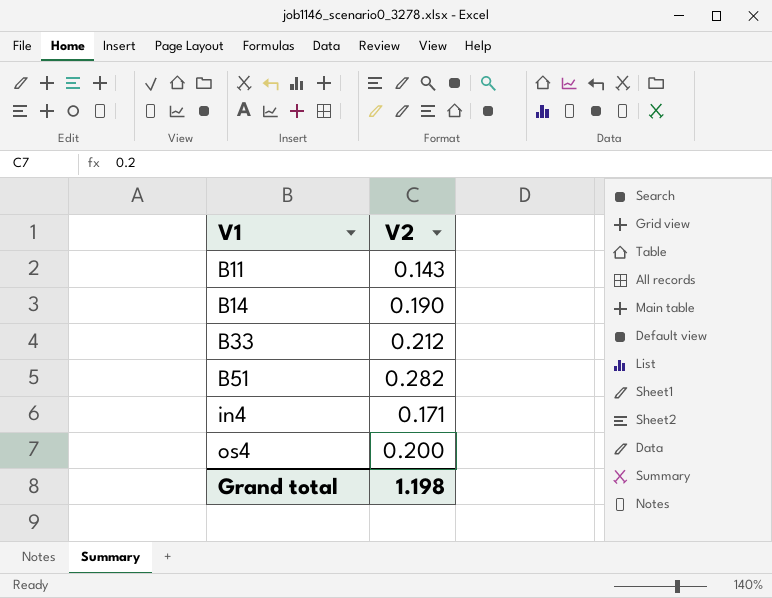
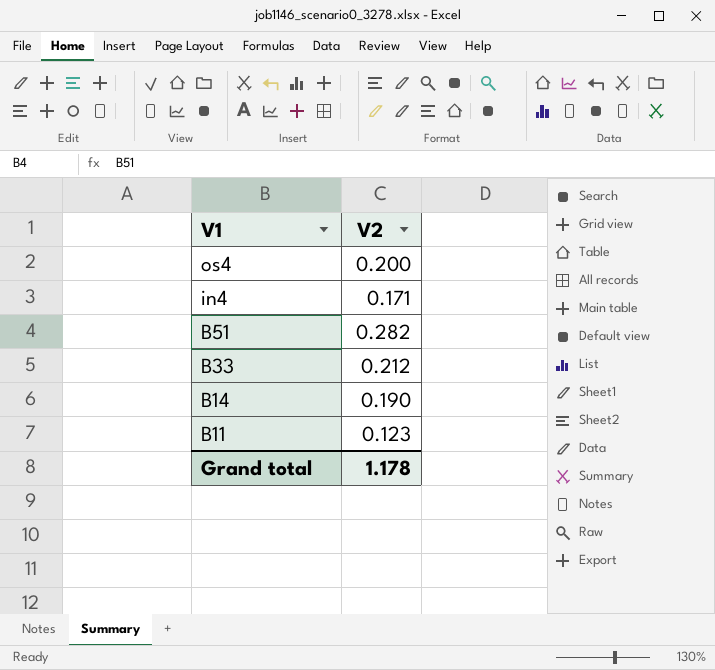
row order: V1 ascending -> V1 descending
B11 | V2: 0.143 -> 0.123
Grand total | V2: 1.198 -> 1.178

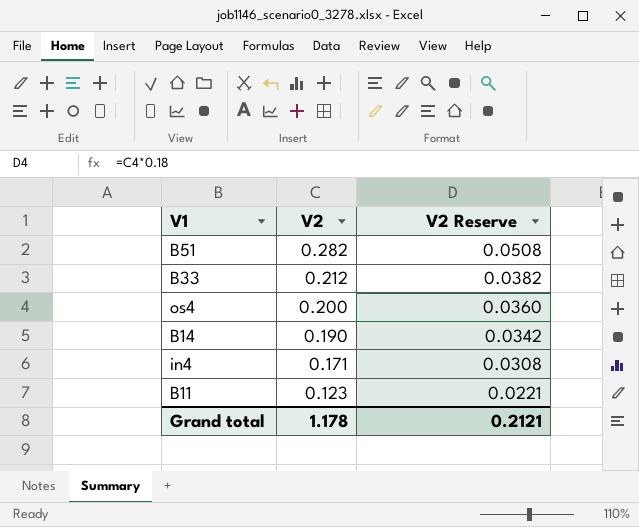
row order: V1 descending -> V2 descending
column V2 Reserve | formula: none -> [V2] * 0.18

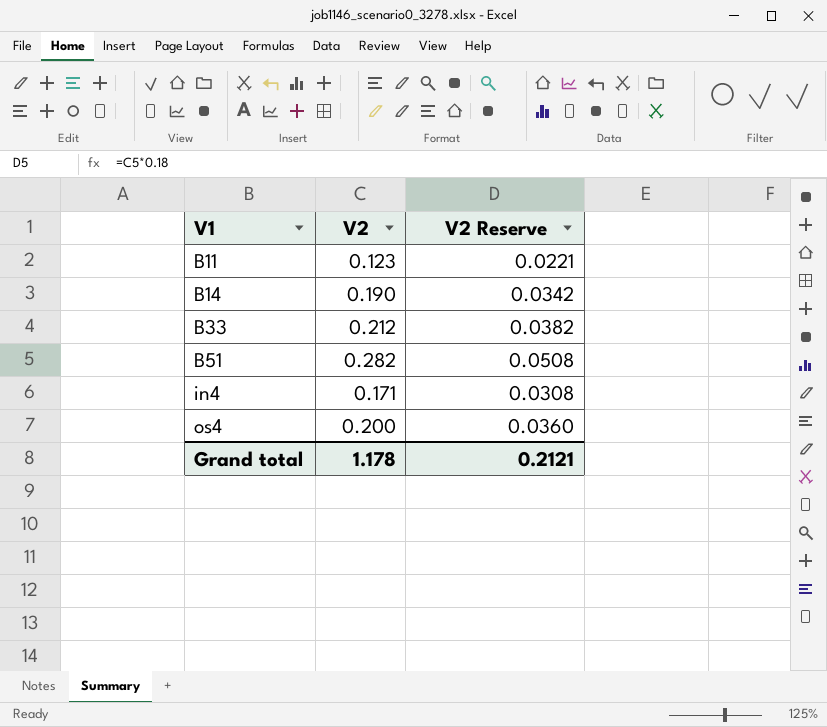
row order: V2 descending -> V1 ascending

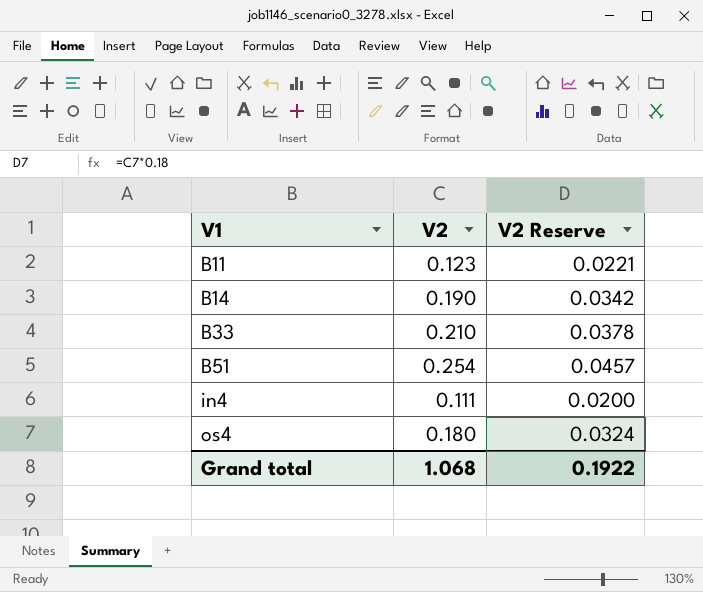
B33 | V2: 0.212 -> 0.210
B33 | V2 Reserve: 0.0382 -> 0.0378
B51 | V2: 0.282 -> 0.254
B51 | V2 Reserve: 0.0508 -> 0.0457
in4 | V2: 0.171 -> 0.111
in4 | V2 Reserve: 0.0308 -> 0.0200
os4 | V2: 0.200 -> 0.180
os4 | V2 Reserve: 0.0360 -> 0.0324
Grand total | V2: 1.178 -> 1.068
Grand total | V2 Reserve: 0.2121 -> 0.1922

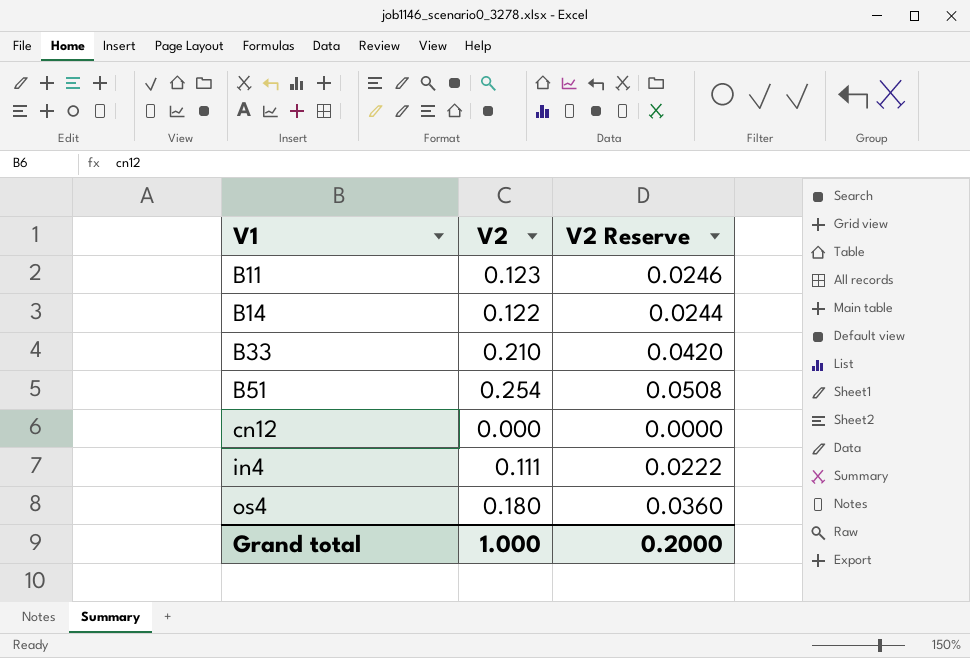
column V2 Reserve | formula: [V2] * 0.18 -> [V2] * 0.2
B14 | V2: 0.190 -> 0.122
row cn12: none -> 0.000 | 0.0000
Grand total | V2: 1.068 -> 1.000
Grand total | V2 Reserve: 0.1922 -> 0.2000

